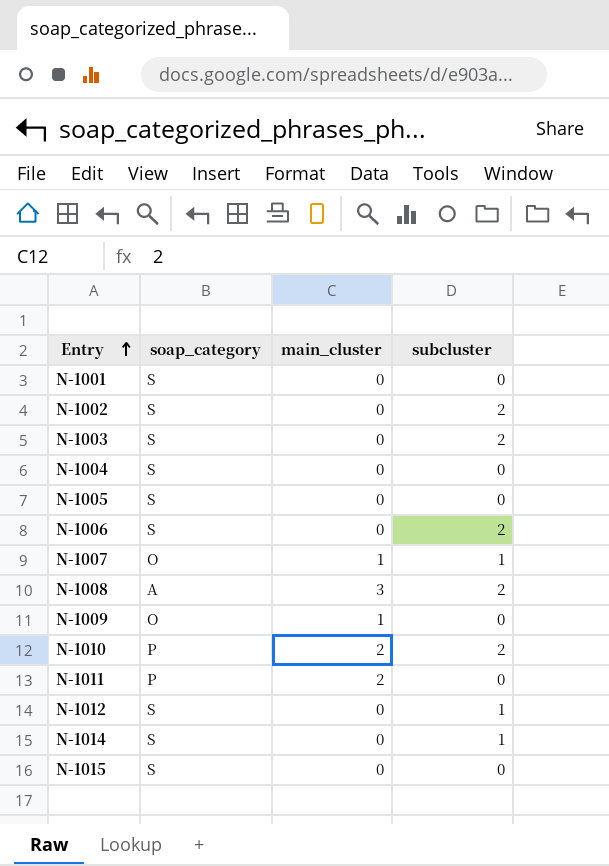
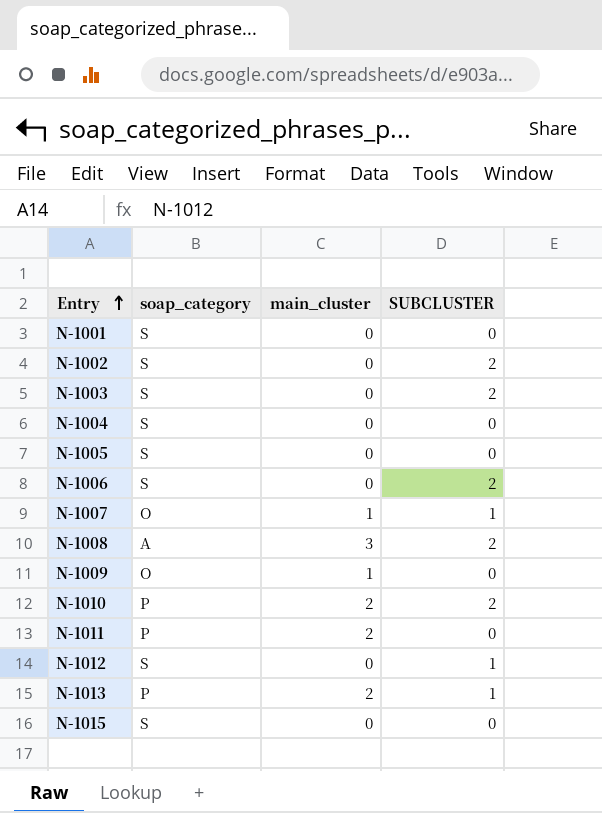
column name: subcluster -> SUBCLUSTER
row N-1014: S | 0 | 1 -> none
row N-1013: none -> P | 2 | 1

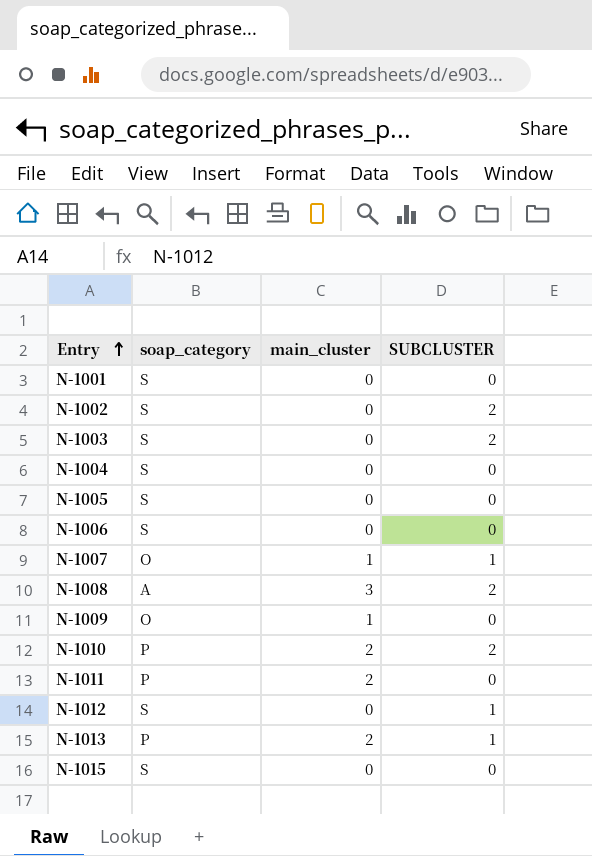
N-1006 | SUBCLUSTER: 2 -> 0

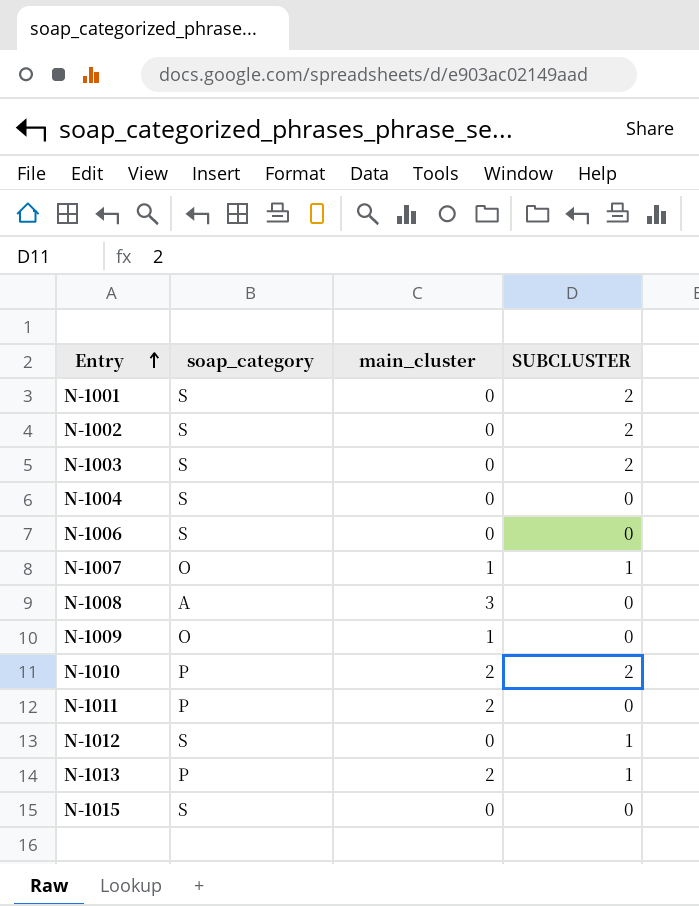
row N-1005: S | 0 | 0 -> none
N-1001 | SUBCLUSTER: 0 -> 2
N-1008 | SUBCLUSTER: 2 -> 0

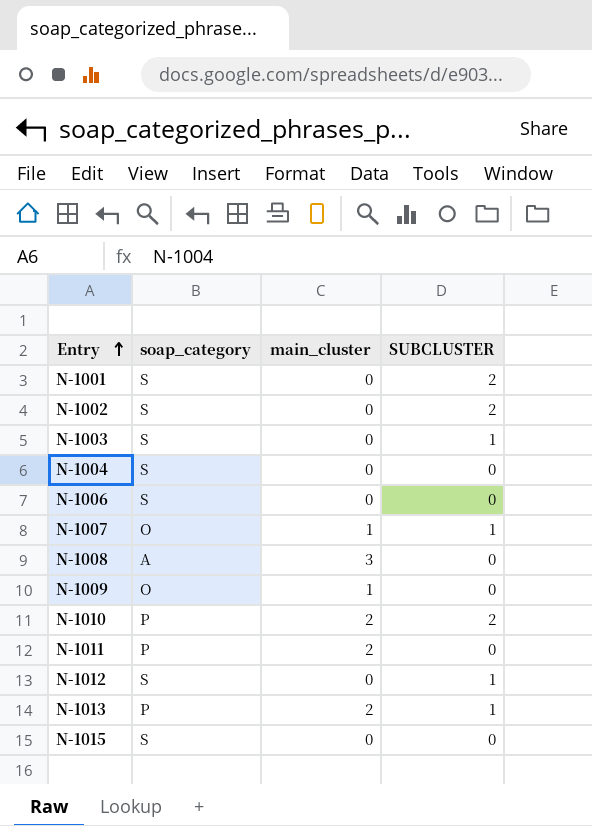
N-1003 | SUBCLUSTER: 2 -> 1

